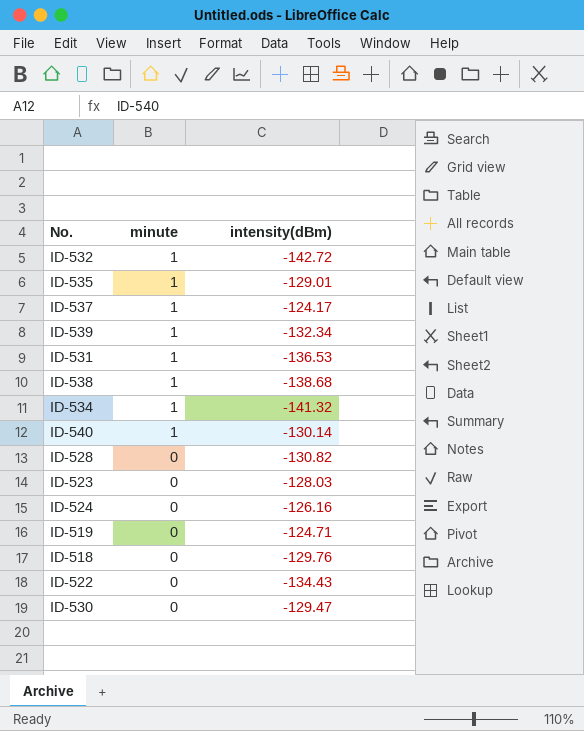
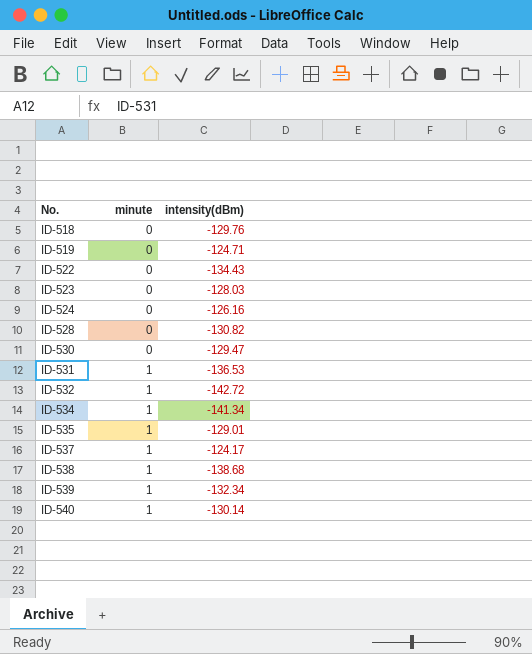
row order: minute descending -> No. ascending
ID-534 | intensity(dBm): -141.32 -> -141.34

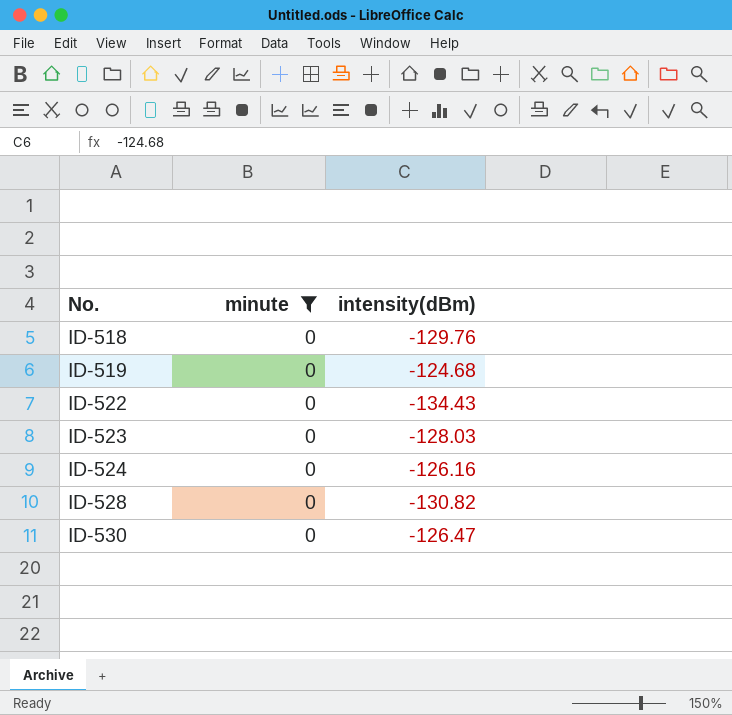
filter: none -> minute = 0
ID-519 | intensity(dBm): -124.71 -> -124.68
ID-530 | intensity(dBm): -129.47 -> -126.47

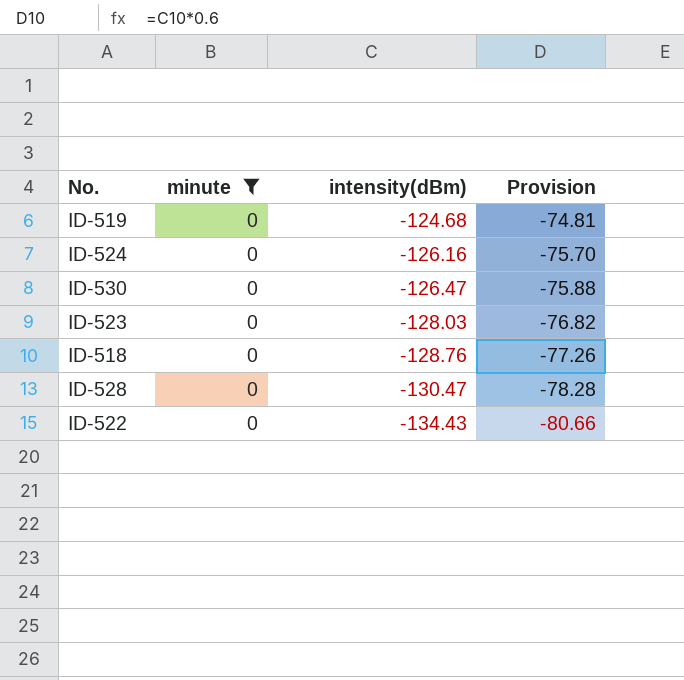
row order: No. ascending -> intensity(dBm) descending
column Provision | formula: none -> [intensity(dBm)] * 0.6
ID-518 | intensity(dBm): -129.76 -> -128.76
ID-528 | intensity(dBm): -130.82 -> -130.47

